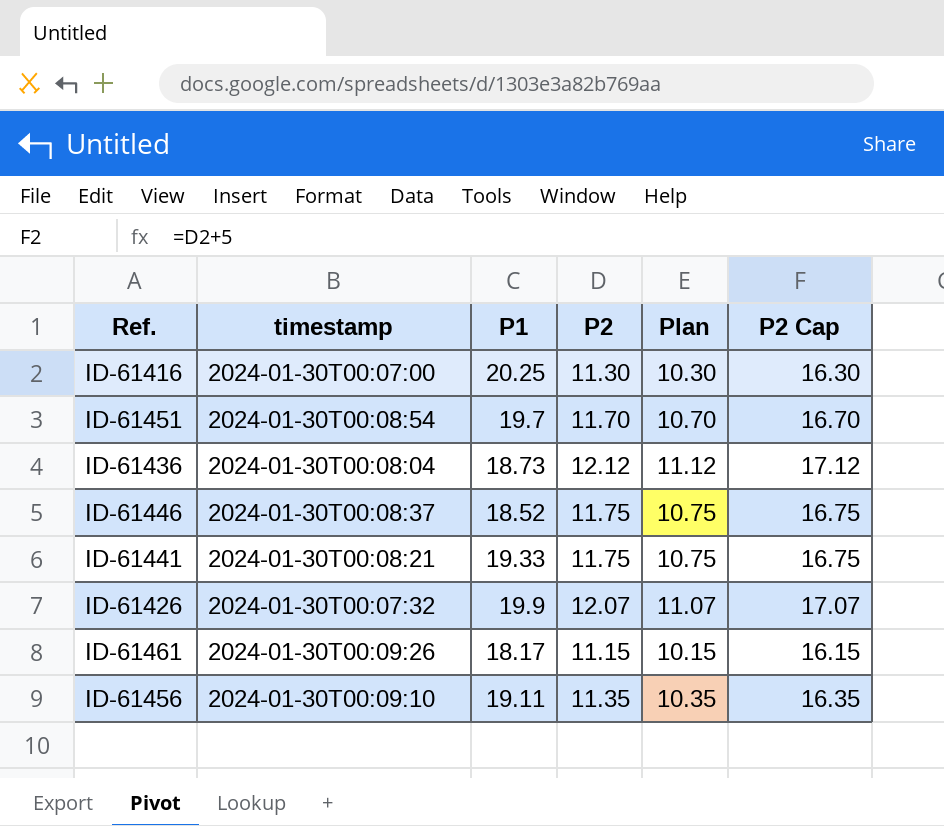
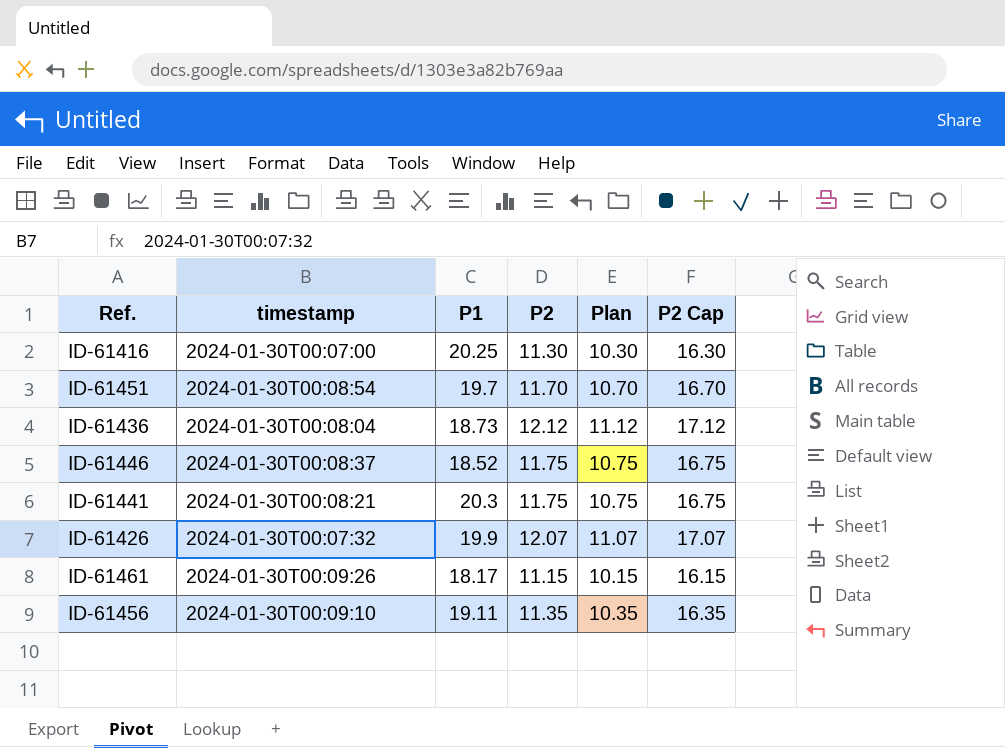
ID-61441 | P1: 19.33 -> 20.3

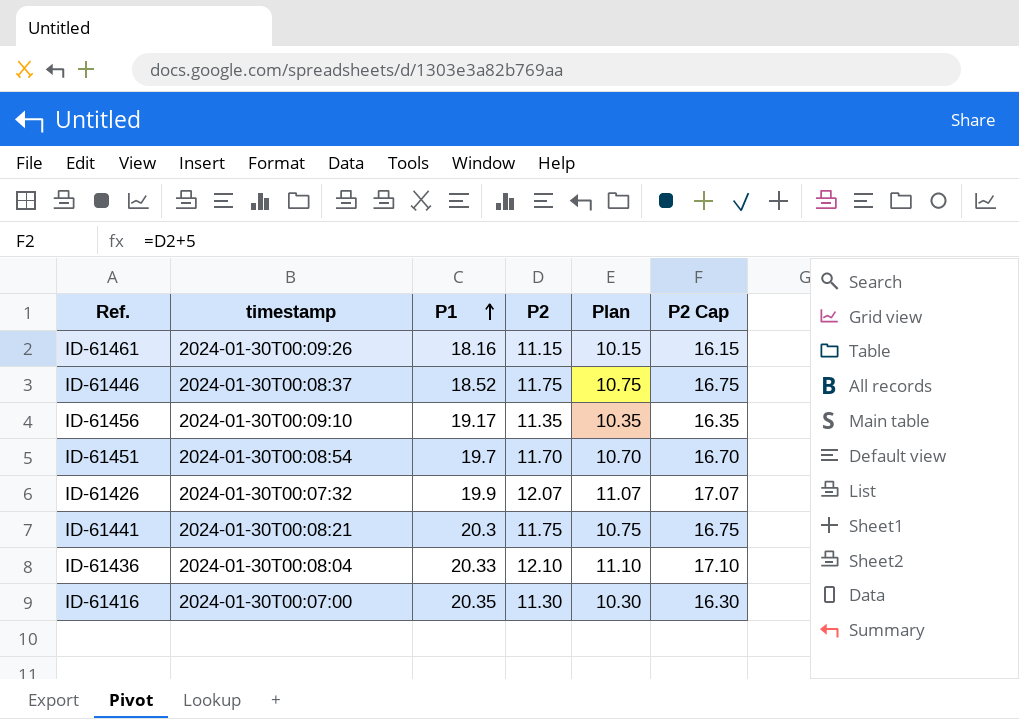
row order: none -> P1 ascending
ID-61461 | P1: 18.17 -> 18.16
ID-61456 | P1: 19.11 -> 19.17
ID-61436 | P1: 18.73 -> 20.33
ID-61436 | P2: 12.12 -> 12.10
ID-61436 | Plan: 11.12 -> 11.10
ID-61436 | P2 Cap: 17.12 -> 17.10
ID-61416 | P1: 20.25 -> 20.35

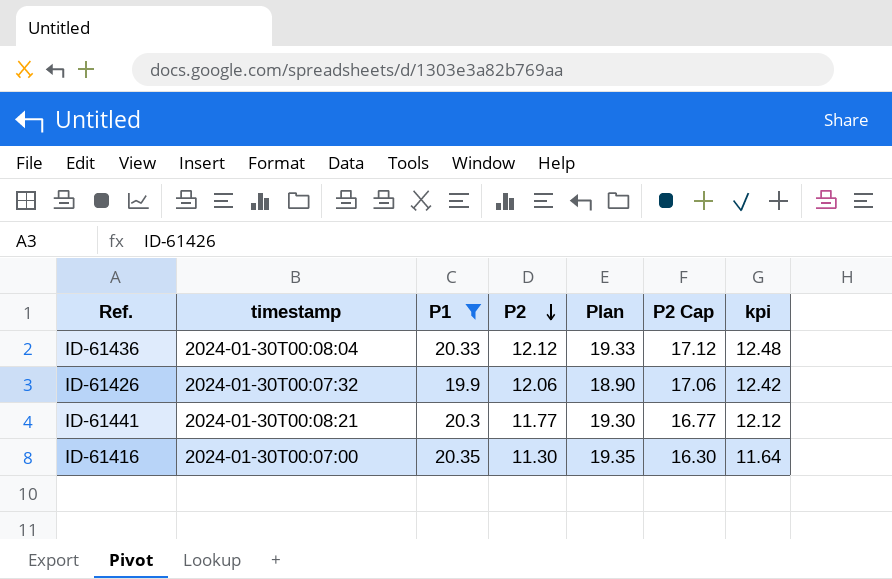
filter: none -> P1 >= 19.9
row order: P1 ascending -> P2 descending
column Plan | formula: [P2] - 1 -> [P1] - 1
column kpi | formula: none -> [P2] * 1.03
ID-61436 | P2: 12.10 -> 12.12
ID-61436 | P2 Cap: 17.10 -> 17.12
ID-61426 | P2: 12.07 -> 12.06
ID-61426 | P2 Cap: 17.07 -> 17.06
ID-61441 | P2: 11.75 -> 11.77
ID-61441 | P2 Cap: 16.75 -> 16.77

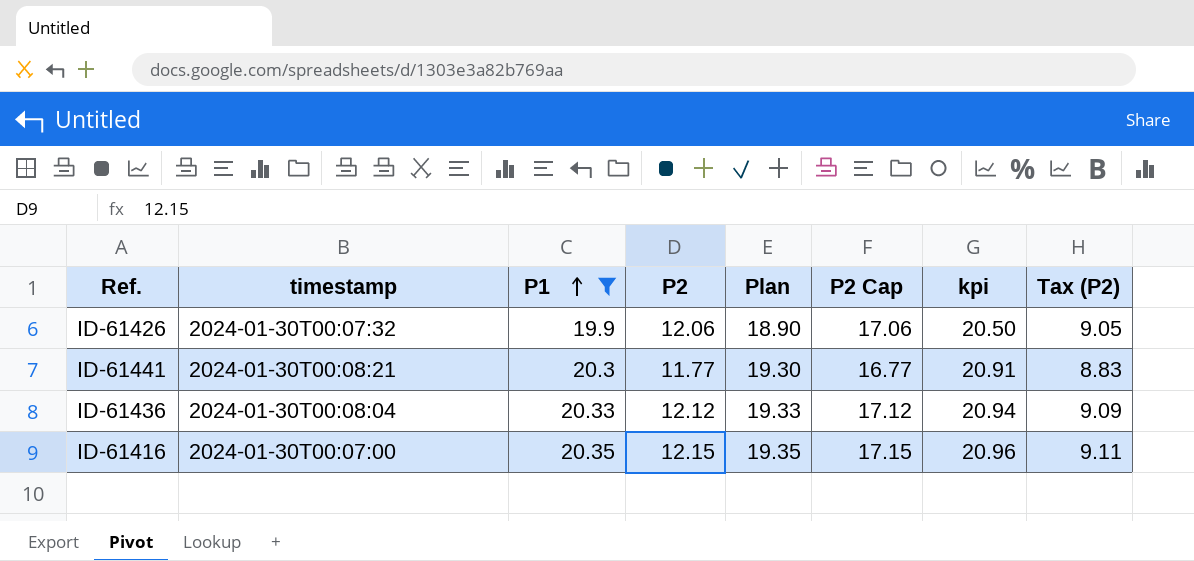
row order: P2 descending -> P1 ascending
column kpi | formula: [P2] * 1.03 -> [P1] * 1.03
column Tax (P2) | formula: none -> [P2] * 0.75
ID-61416 | P2: 11.30 -> 12.15
ID-61416 | P2 Cap: 16.30 -> 17.15

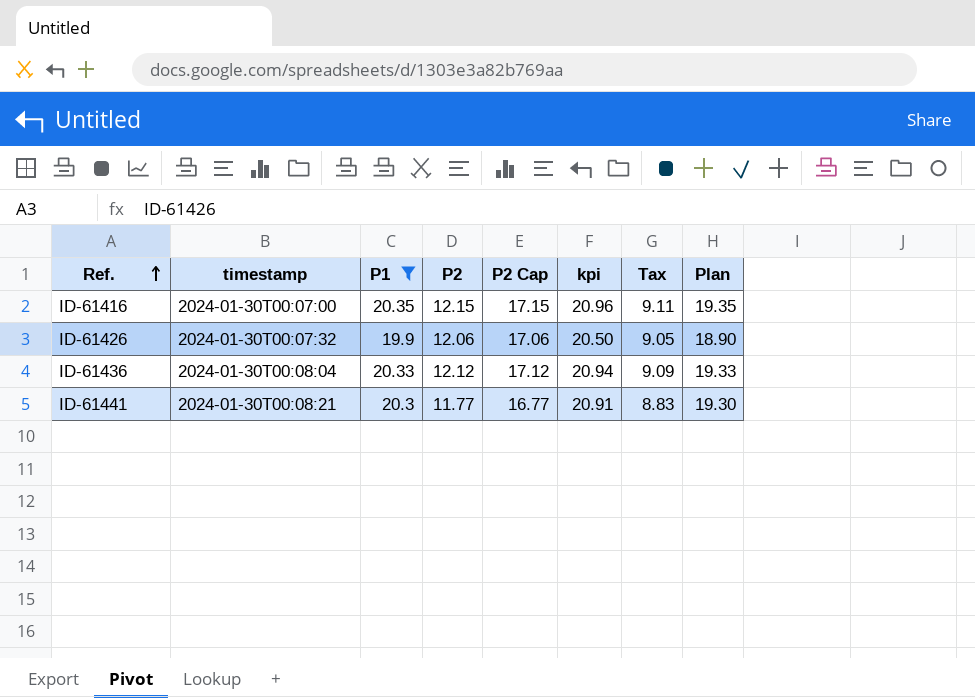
row order: P1 ascending -> Ref. ascending
column name: Tax (P2) -> Tax
column Plan | position: 5 -> 8

